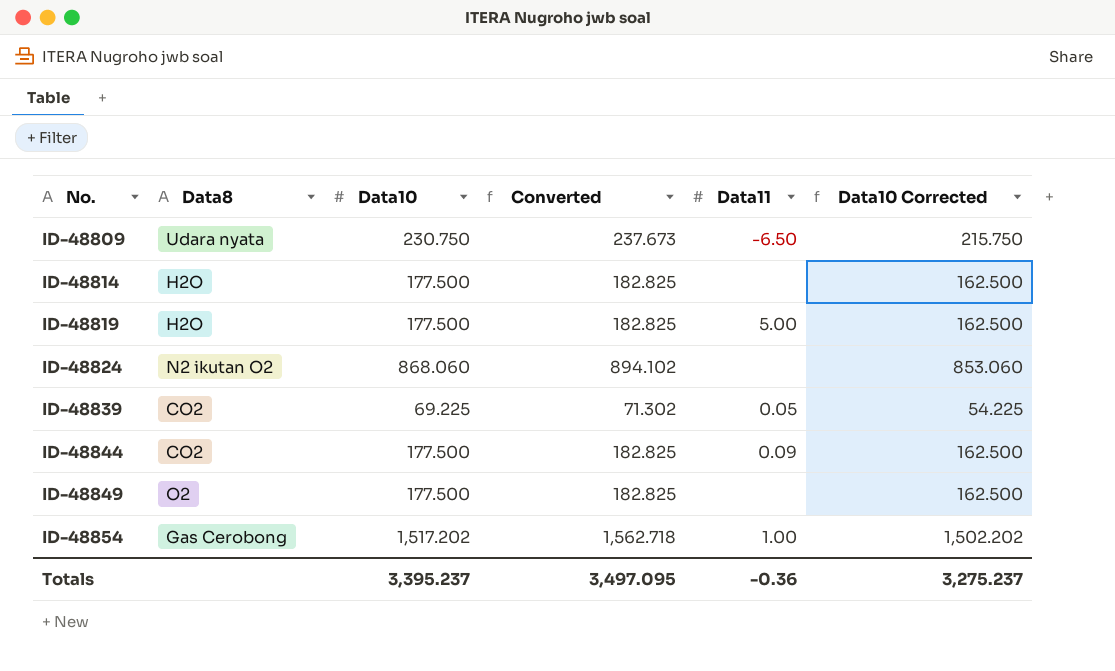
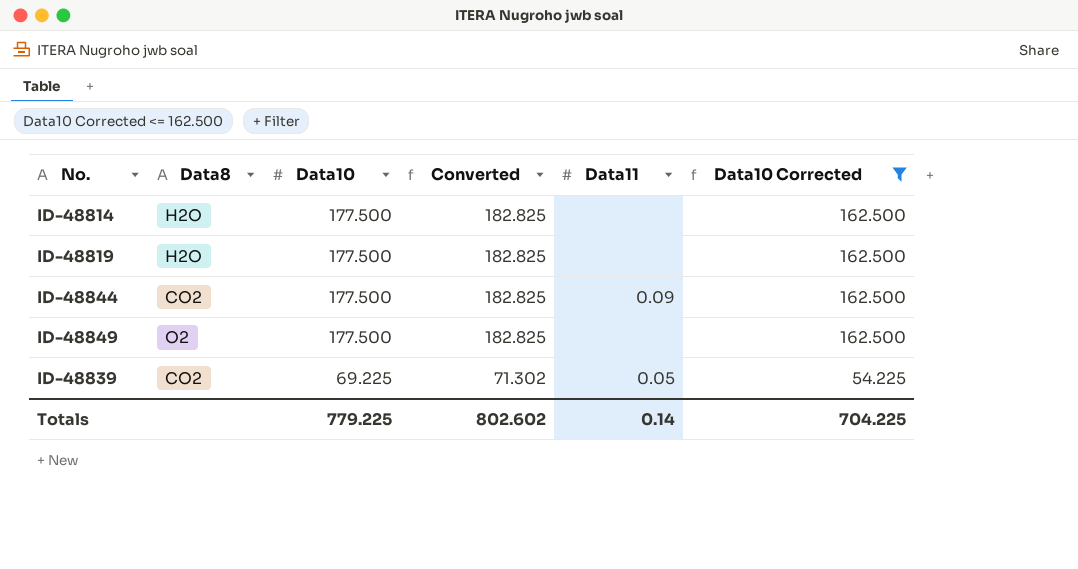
filter: none -> Data10 Corrected <= 162.500
row order: No. ascending -> Data10 descending
ID-48819 | Data11: 5.00 -> none
Totals | Data10: 3,395.237 -> 779.225
Totals | Converted: 3,497.095 -> 802.602
Totals | Data11: -0.36 -> 0.14
Totals | Data10 Corrected: 3,275.237 -> 704.225

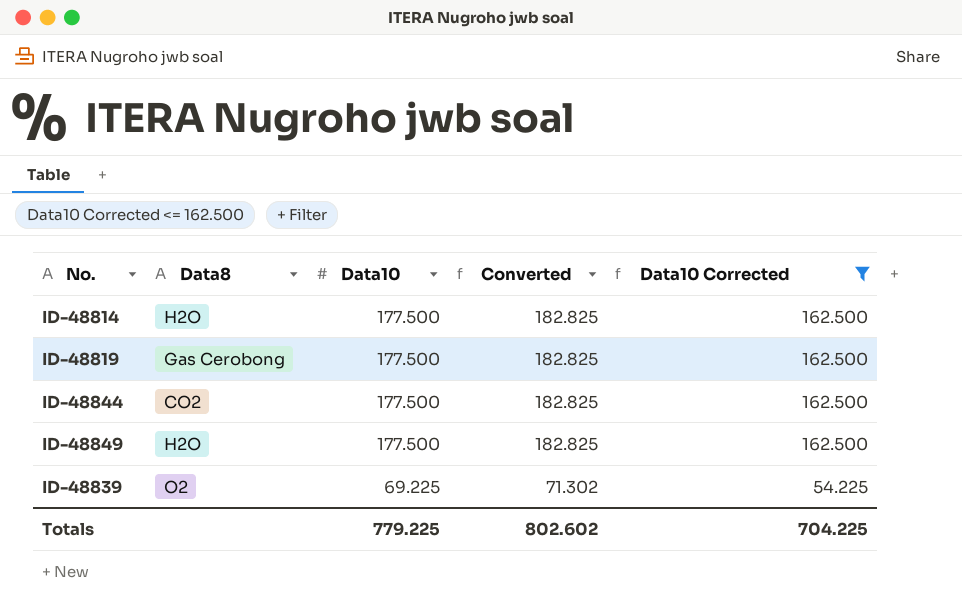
column Data11 | position: 5 -> none
ID-48819 | Data8: H2O -> Gas Cerobong
ID-48849 | Data8: O2 -> H2O
ID-48839 | Data8: CO2 -> O2

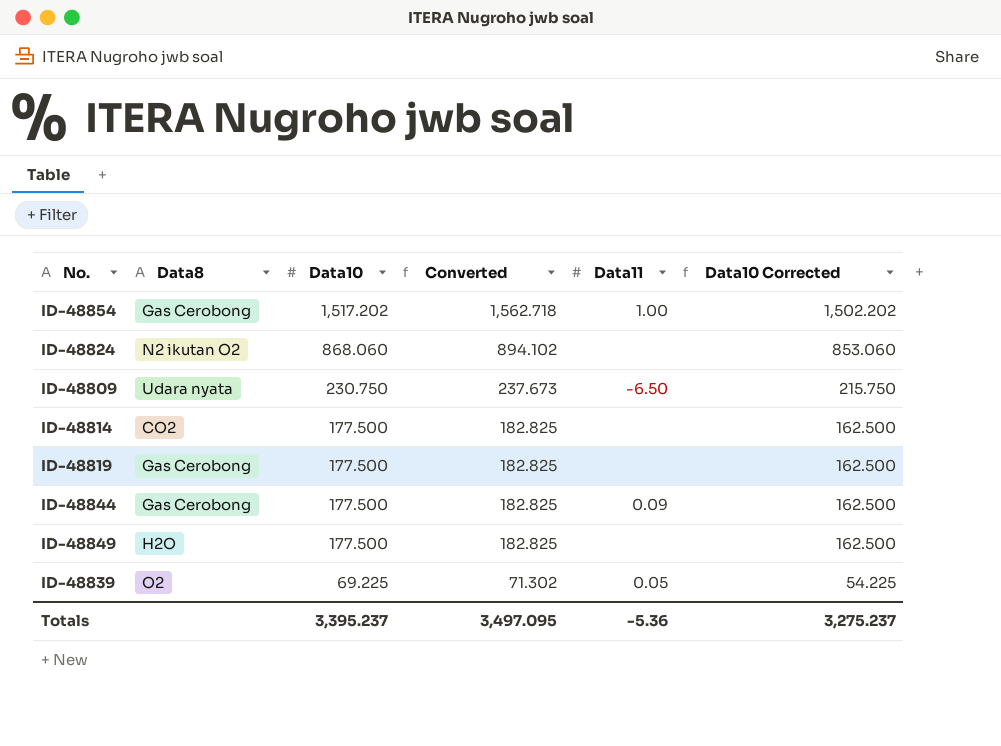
filter: Data10 Corrected <= 162.500 -> none
column Data11 | position: none -> 5
ID-48814 | Data8: H2O -> CO2
ID-48844 | Data8: CO2 -> Gas Cerobong
Totals | Data10: 779.225 -> 3,395.237
Totals | Converted: 802.602 -> 3,497.095
Totals | Data10 Corrected: 704.225 -> 3,275.237

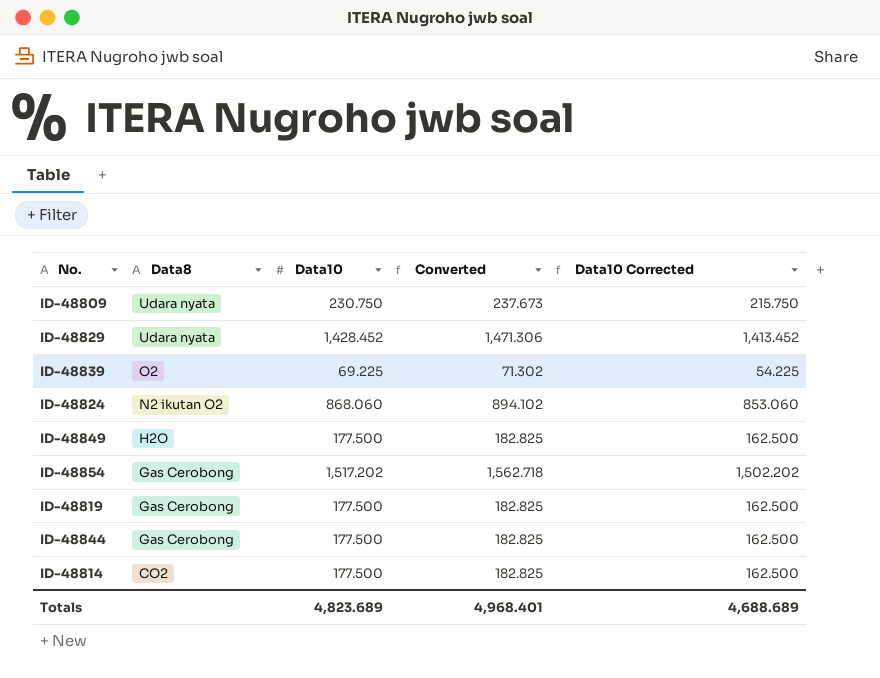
row order: Data10 descending -> Data8 descending
column Data11 | position: 5 -> none
row ID-48829: none -> Udara nyata | 1,428.452 | 1,471.306 | 1,413.452
Totals | Data10: 3,395.237 -> 4,823.689
Totals | Converted: 3,497.095 -> 4,968.401
Totals | Data10 Corrected: 3,275.237 -> 4,688.689

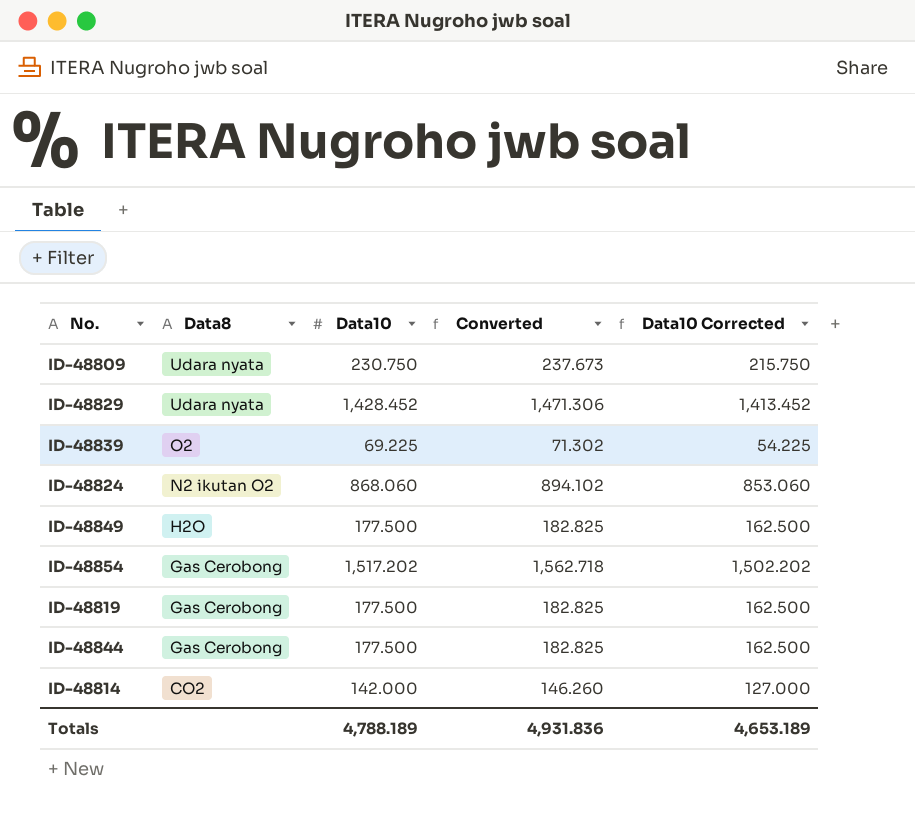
ID-48814 | Data10: 177.500 -> 142.000
ID-48814 | Converted: 182.825 -> 146.260
ID-48814 | Data10 Corrected: 162.500 -> 127.000
Totals | Data10: 4,823.689 -> 4,788.189
Totals | Converted: 4,968.401 -> 4,931.836
Totals | Data10 Corrected: 4,688.689 -> 4,653.189

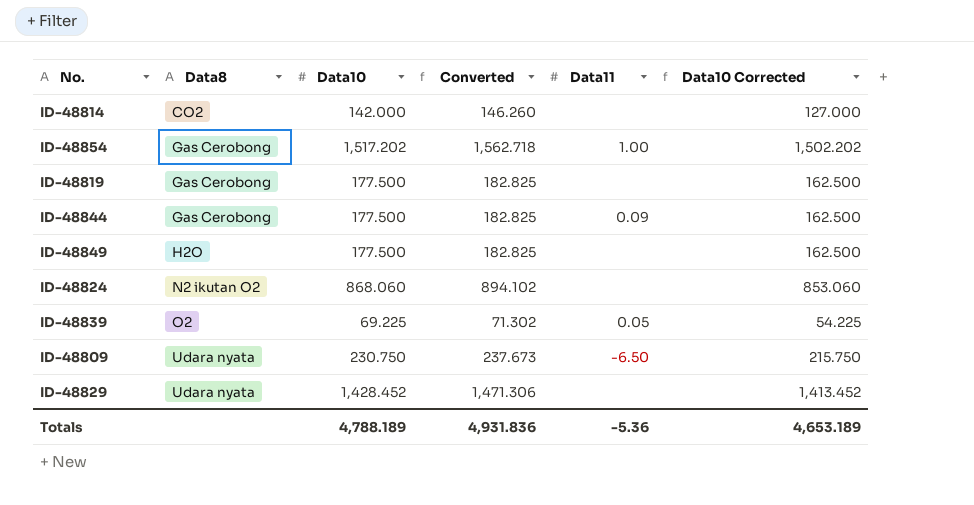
row order: Data8 descending -> Data8 ascending
column Data11 | position: none -> 5

